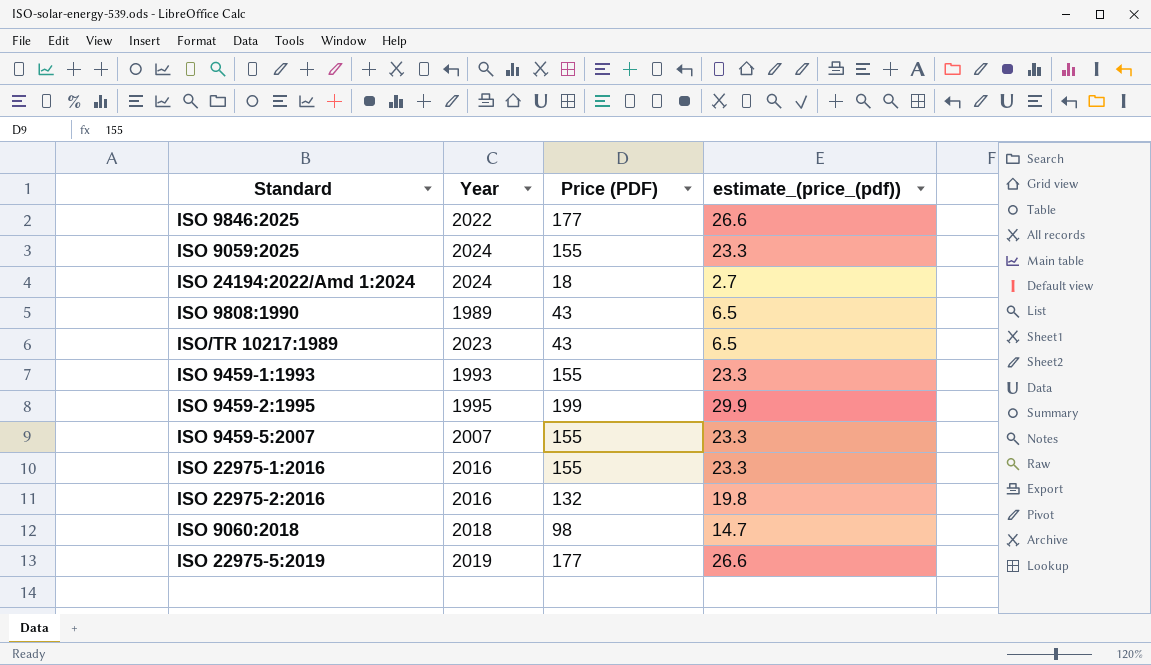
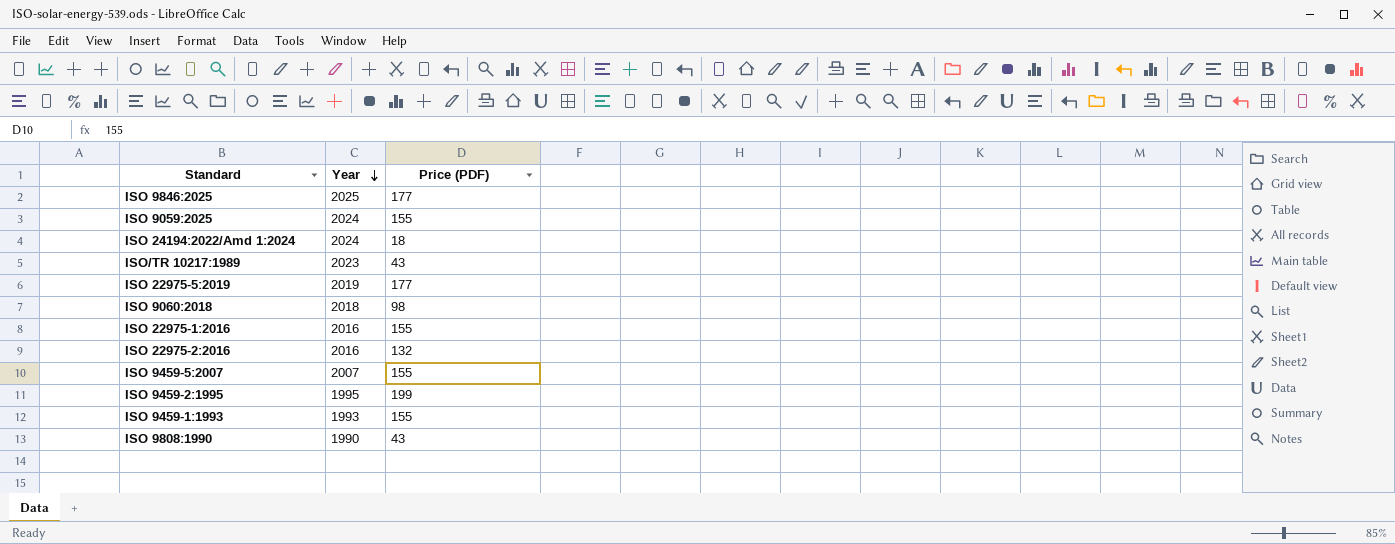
row order: none -> Year descending
column estimate_(price_(pdf)) | formula: [Price (PDF)] * 0.15 -> none
ISO 9846:2025 | Year: 2022 -> 2025
ISO 9808:1990 | Year: 1989 -> 1990

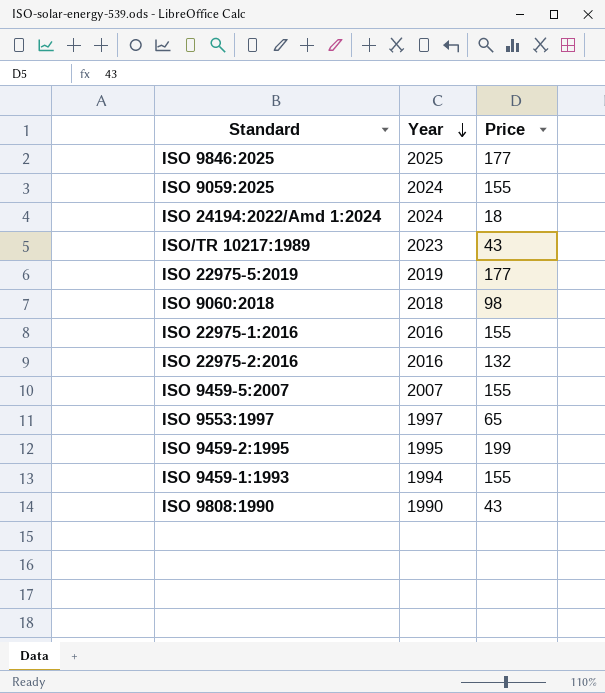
column name: Price (PDF) -> Price
row ISO 9553:1997: none -> 1997 | 65
ISO 9459-1:1993 | Year: 1993 -> 1994

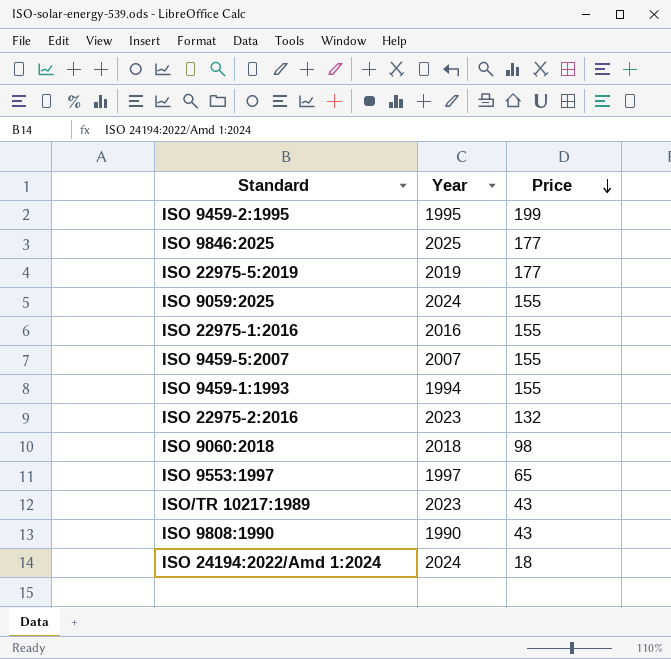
row order: Year descending -> Price descending
ISO 22975-2:2016 | Year: 2016 -> 2023

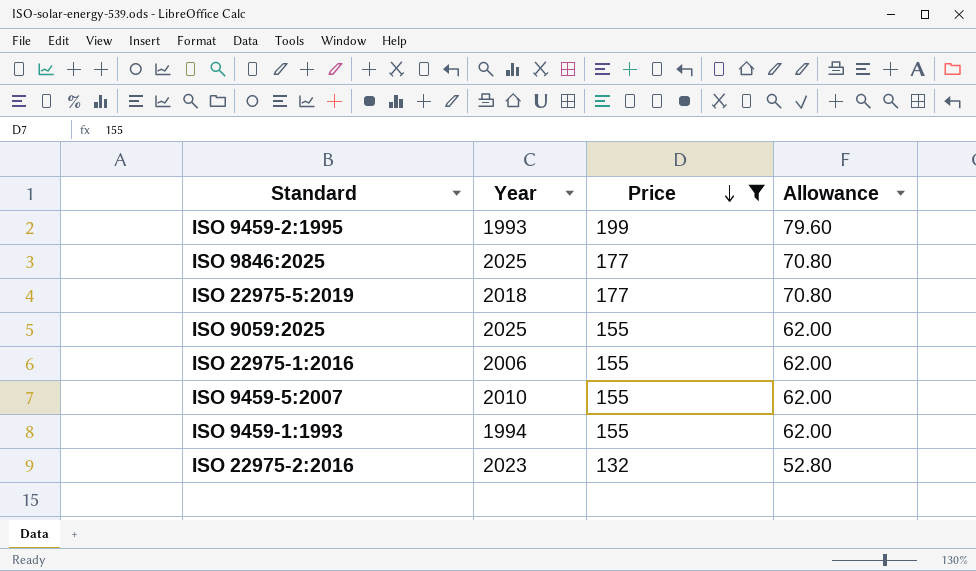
filter: none -> Price >= 132
column Allowance | formula: none -> [Price] * 0.4
ISO 9459-2:1995 | Year: 1995 -> 1993
ISO 22975-5:2019 | Year: 2019 -> 2018
ISO 9059:2025 | Year: 2024 -> 2025
ISO 22975-1:2016 | Year: 2016 -> 2006
ISO 9459-5:2007 | Year: 2007 -> 2010

